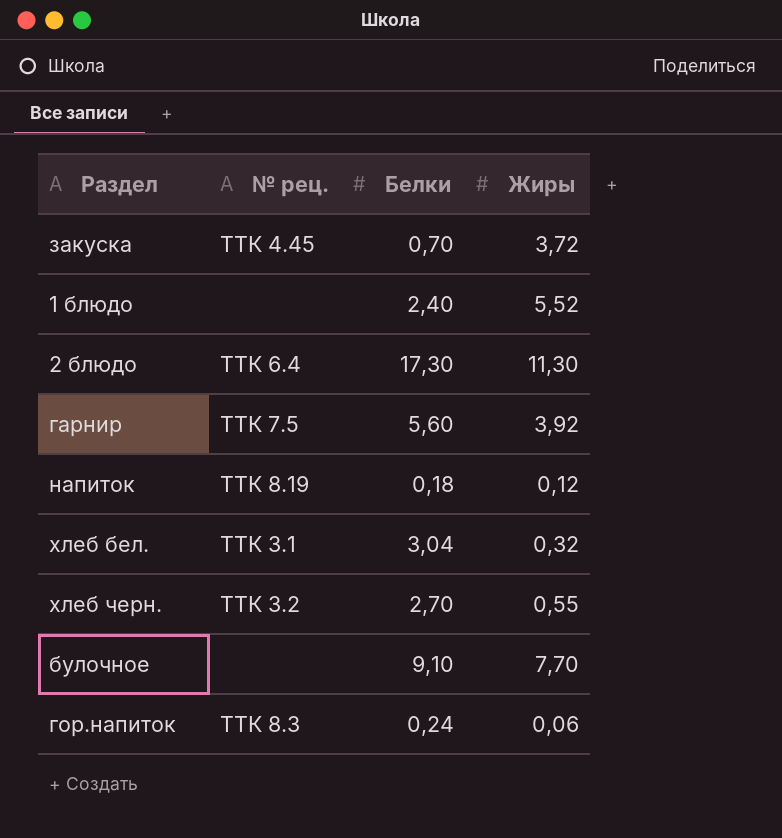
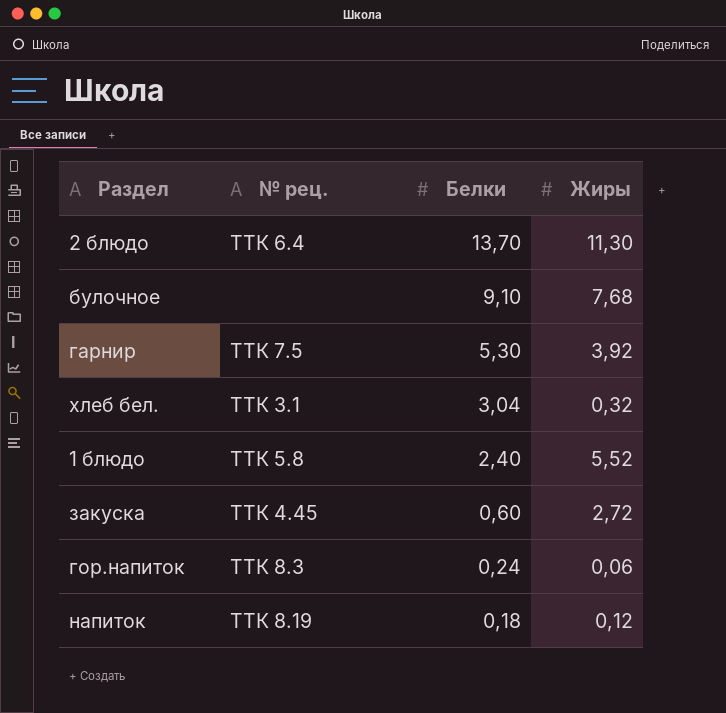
row order: none -> Белки descending
row хлеб черн.: ТТК 3.2 | 2,70 | 0,55 -> none
2 блюдо | Белки: 17,30 -> 13,70
булочное | Жиры: 7,70 -> 7,68
гарнир | Белки: 5,60 -> 5,30
1 блюдо | № рец.: none -> ТТК 5.8
закуска | Белки: 0,70 -> 0,60
закуска | Жиры: 3,72 -> 2,72

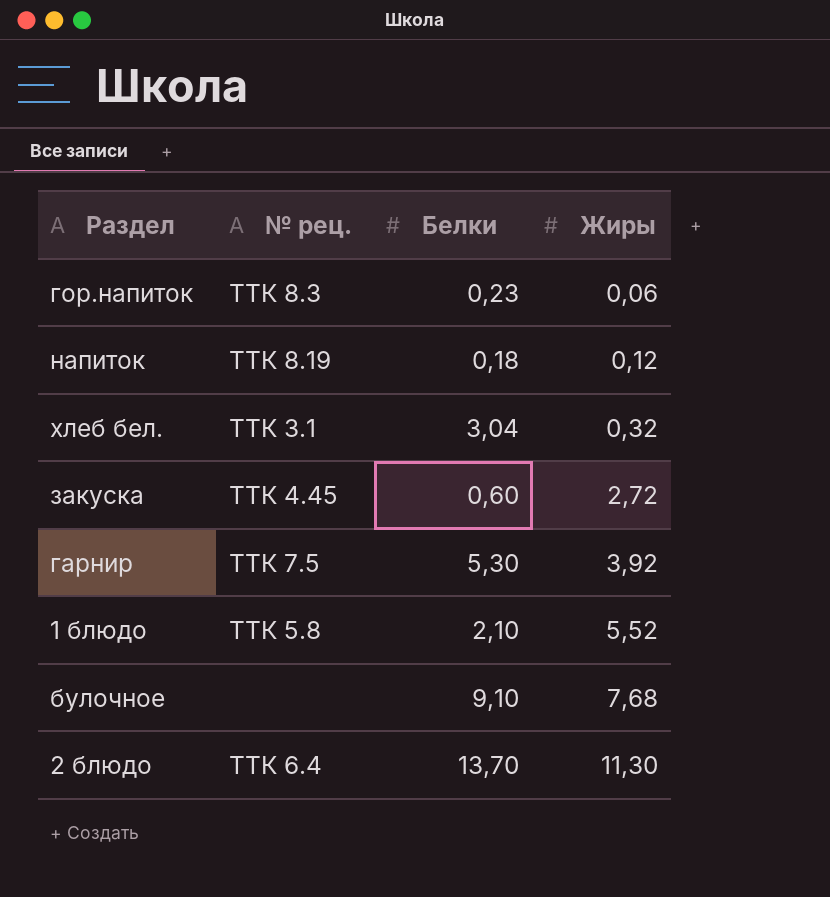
row order: Белки descending -> Жиры ascending
гор.напиток | Белки: 0,24 -> 0,23
1 блюдо | Белки: 2,40 -> 2,10

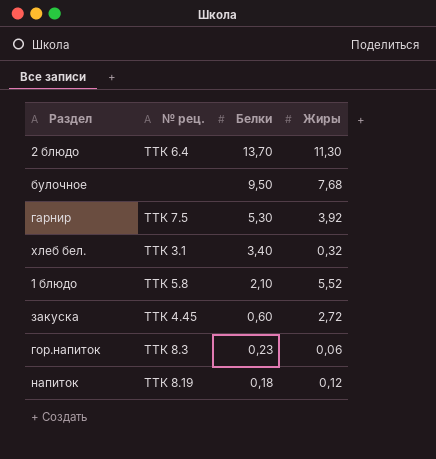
row order: Жиры ascending -> Белки descending
булочное | Белки: 9,10 -> 9,50
хлеб бел. | Белки: 3,04 -> 3,40

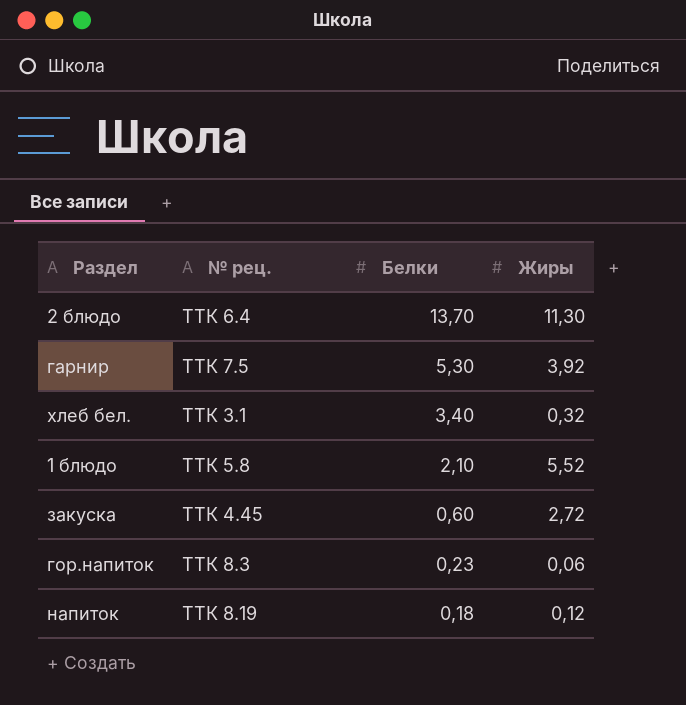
row булочное: none | 9,50 | 7,68 -> none

